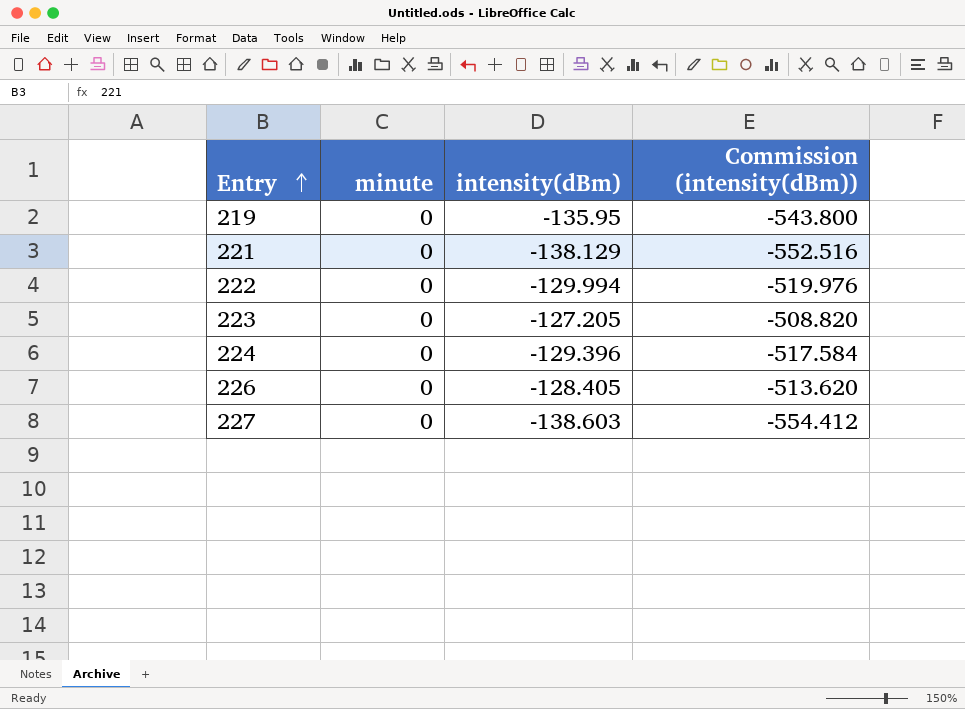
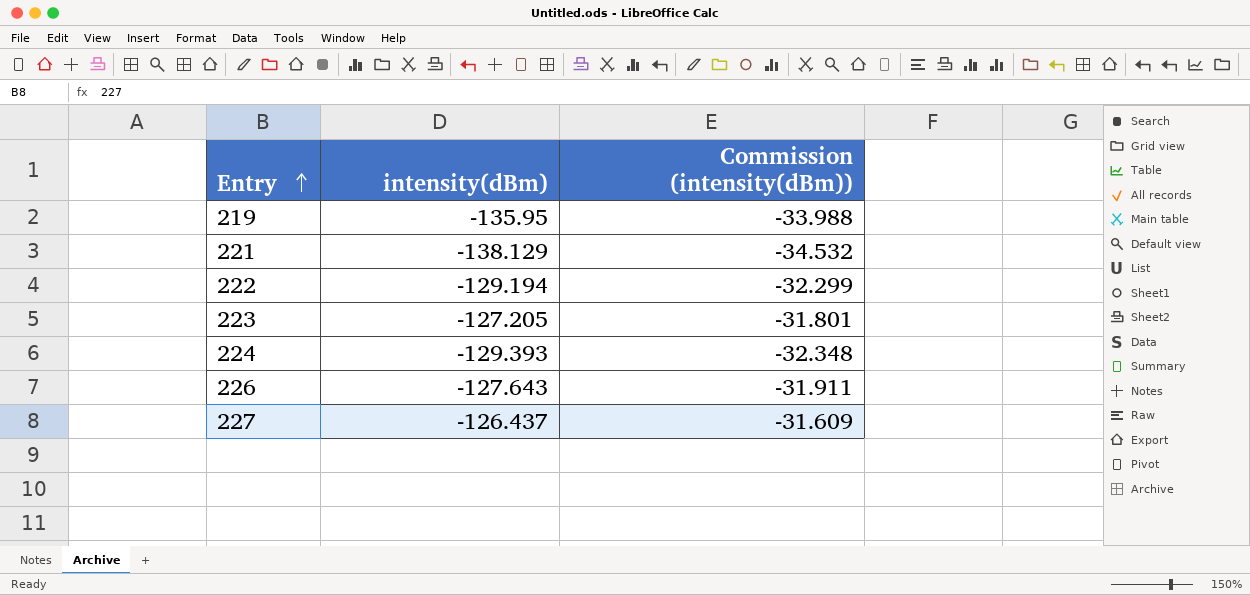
column minute | position: 2 -> none
column Commission (intensity(dBm)) | formula: [intensity(dBm)] * 4 -> [intensity(dBm)] * 0.25
222 | intensity(dBm): -129.994 -> -129.194
224 | intensity(dBm): -129.396 -> -129.393
226 | intensity(dBm): -128.405 -> -127.643
227 | intensity(dBm): -138.603 -> -126.437

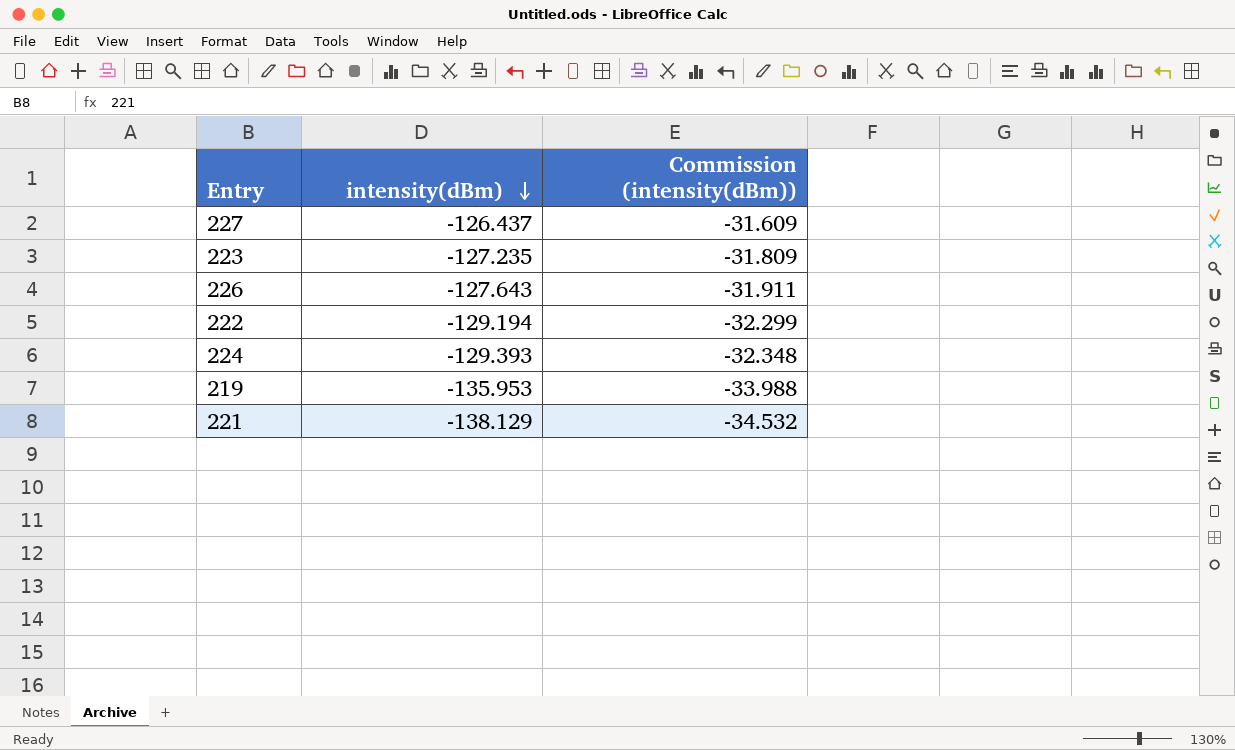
row order: Entry ascending -> intensity(dBm) descending
223 | intensity(dBm): -127.205 -> -127.235
223 | Commission (intensity(dBm)): -31.801 -> -31.809
219 | intensity(dBm): -135.95 -> -135.953

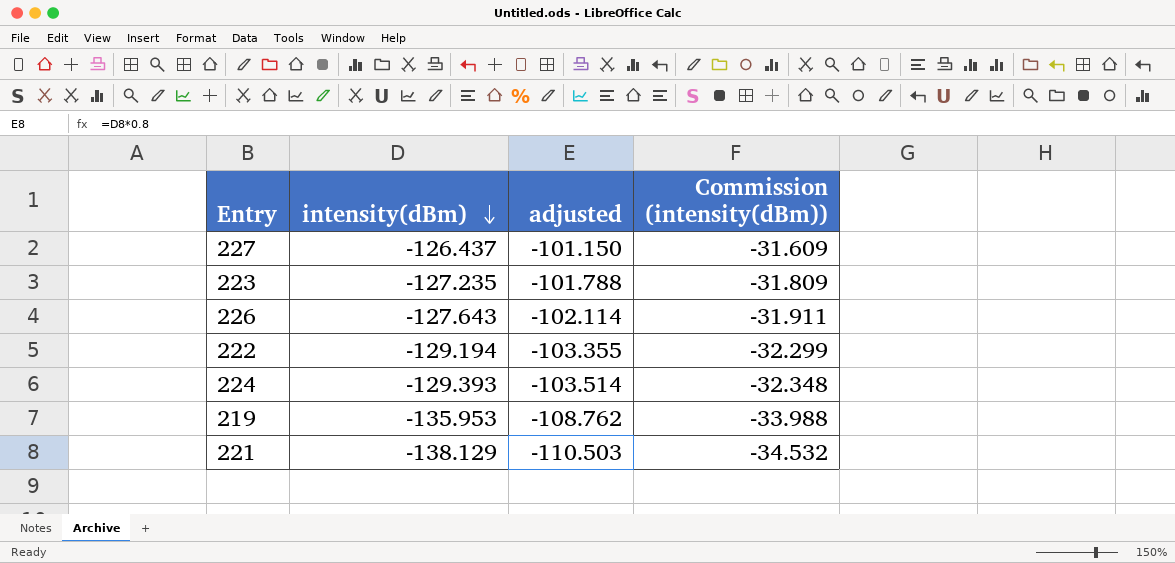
column adjusted | formula: none -> [intensity(dBm)] * 0.8

